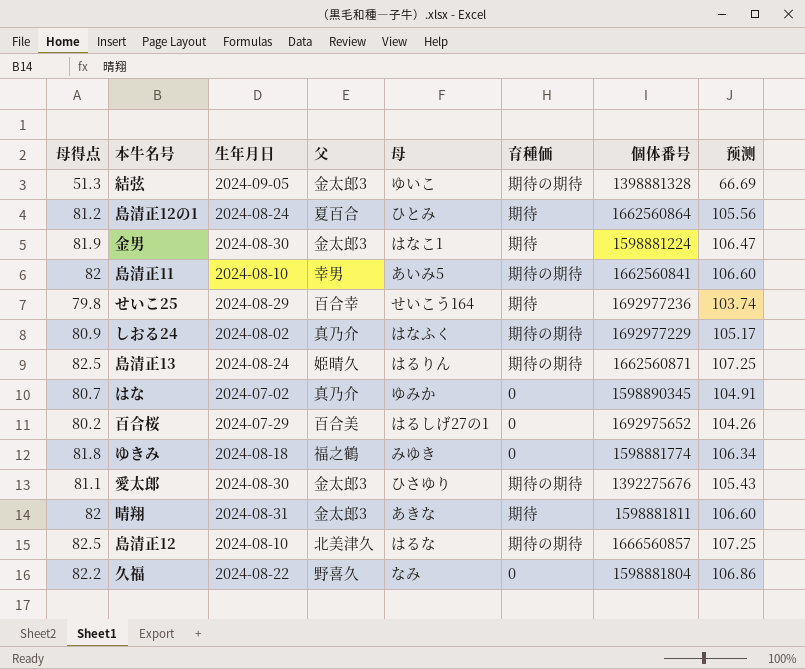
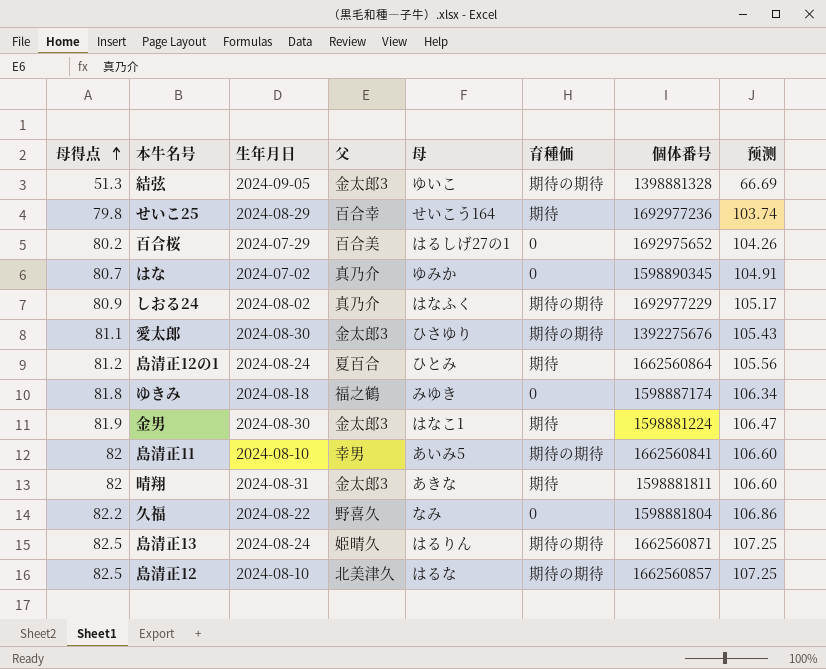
row order: none -> 母得点 ascending
ゆきみ | 個体番号: 1598881774 -> 1598887174
島清正12 | 個体番号: 1666560857 -> 1662560857

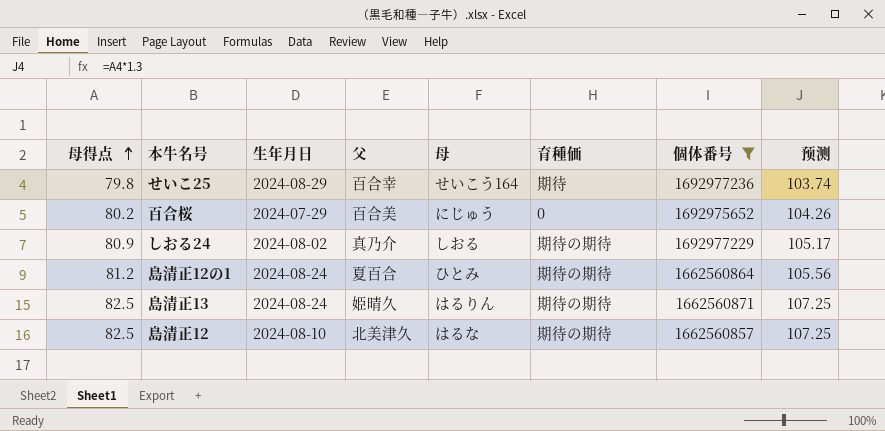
filter: none -> 個体番号 >= 1662560857
百合桜 | 母: はるしげ27の1 -> にじゅう
しおる24 | 母: はなふく -> しおる
島清正12の1 | 育種価: 期待 -> 期待の期待

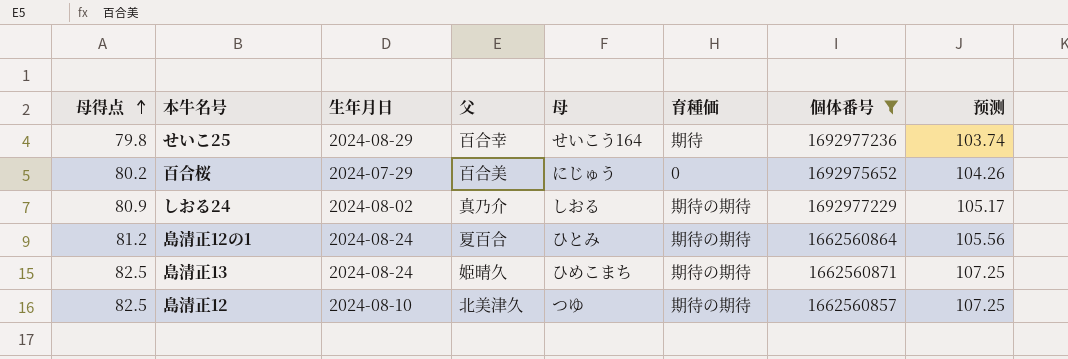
島清正13 | 母: はるりん -> ひめこまち
島清正12 | 母: はるな -> つゆ

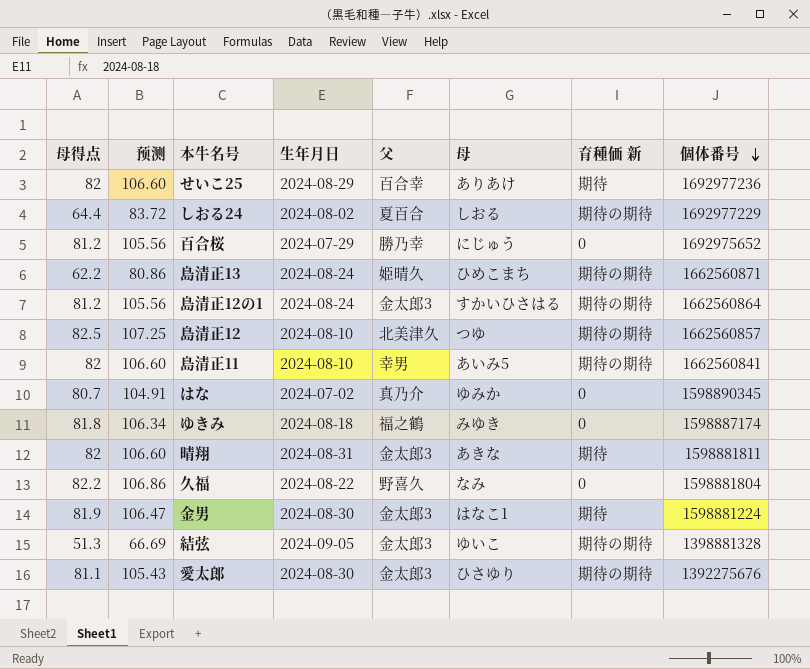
filter: 個体番号 >= 1662560857 -> none
row order: 母得点 ascending -> 個体番号 descending
column 预测 | position: 8 -> 2
column name: 育種価 -> 育種価 新
せいこ25 | 母得点: 79.8 -> 82
せいこ25 | 预测: 103.74 -> 106.60
せいこ25 | 母: せいこう164 -> ありあけ
しおる24 | 母得点: 80.9 -> 64.4
しおる24 | 预测: 105.17 -> 83.72
しおる24 | 父: 真乃介 -> 夏百合
百合桜 | 母得点: 80.2 -> 81.2
百合桜 | 预测: 104.26 -> 105.56
百合桜 | 父: 百合美 -> 勝乃幸
島清正13 | 母得点: 82.5 -> 62.2
島清正13 | 预测: 107.25 -> 80.86
島清正12の1 | 父: 夏百合 -> 金太郎3
島清正12の1 | 母: ひとみ -> すかいひさはる

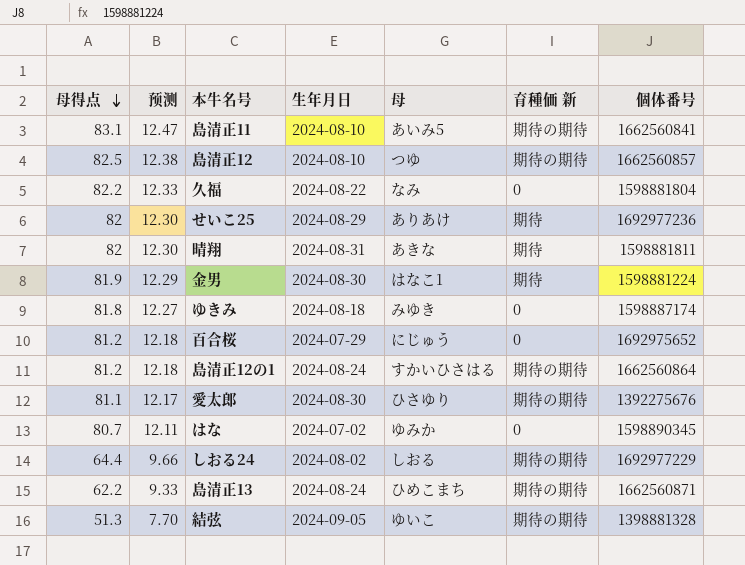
row order: 個体番号 descending -> 母得点 descending
column 父 | position: 5 -> none
column 预测 | formula: [母得点] * 1.3 -> [母得点] * 0.15
島清正11 | 母得点: 82 -> 83.1

